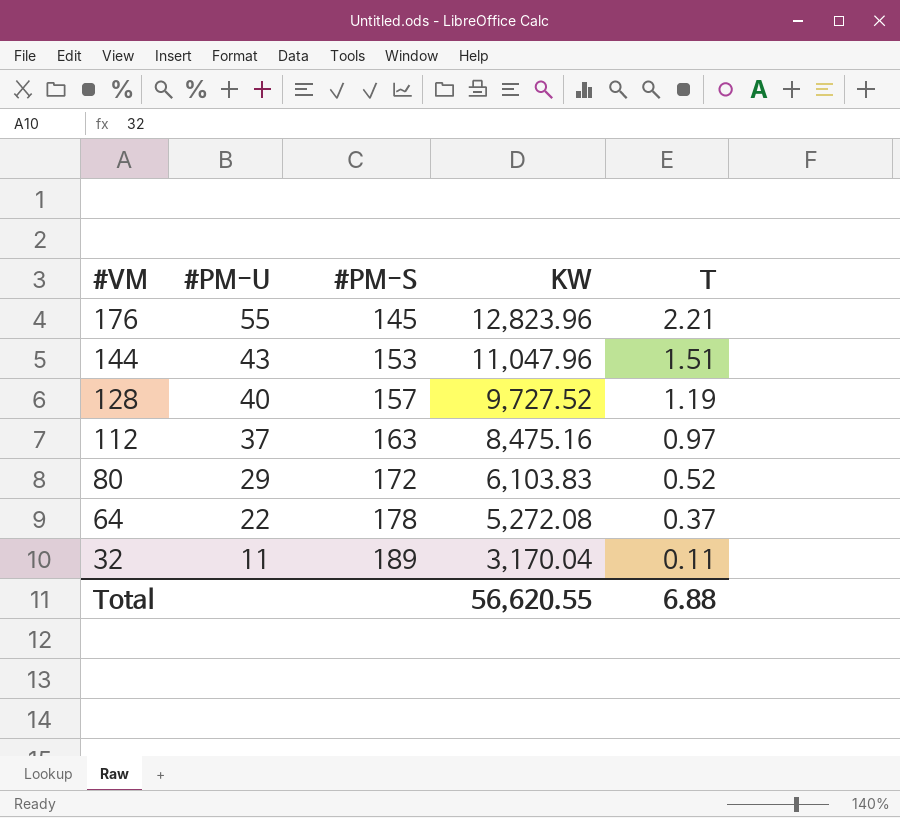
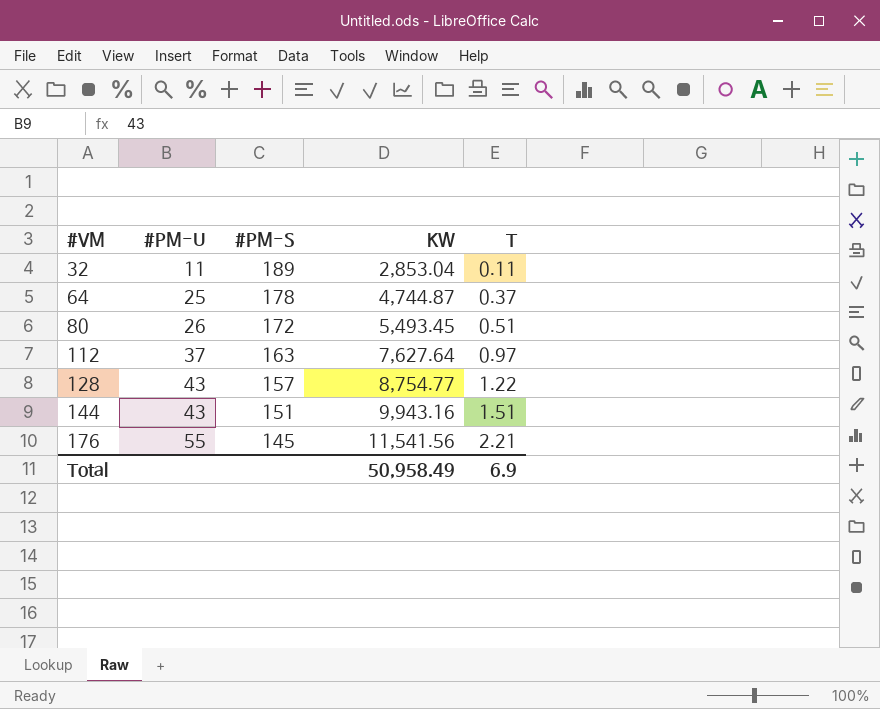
row order: #VM descending -> #VM ascending
32 | KW: 3,170.04 -> 2,853.04
64 | #PM-U: 22 -> 25
64 | KW: 5,272.08 -> 4,744.87
80 | #PM-U: 29 -> 26
80 | KW: 6,103.83 -> 5,493.45
80 | T: 0.52 -> 0.51
112 | KW: 8,475.16 -> 7,627.64
128 | #PM-U: 40 -> 43
128 | KW: 9,727.52 -> 8,754.77
128 | T: 1.19 -> 1.22
144 | #PM-S: 153 -> 151
144 | KW: 11,047.96 -> 9,943.16
176 | KW: 12,823.96 -> 11,541.56
Total | KW: 56,620.55 -> 50,958.49
Total | T: 6.88 -> 6.9

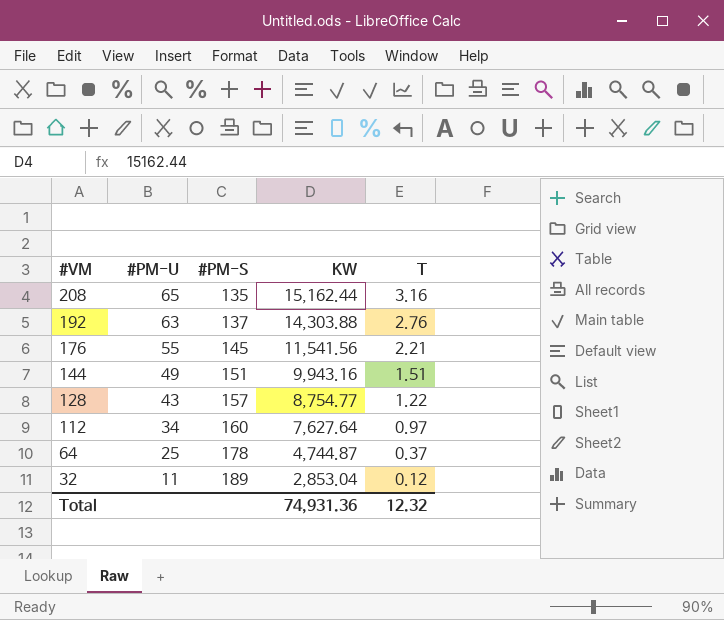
row order: #VM ascending -> #VM descending
row 80: 26 | 172 | 5,493.45 | 0.51 -> none
row 208: none -> 65 | 135 | 15,162.44 | 3.16
row 192: none -> 63 | 137 | 14,303.88 | 2.76
144 | #PM-U: 43 -> 49
112 | #PM-U: 37 -> 34
112 | #PM-S: 163 -> 160
32 | T: 0.11 -> 0.12
Total | KW: 50,958.49 -> 74,931.36
Total | T: 6.9 -> 12.32

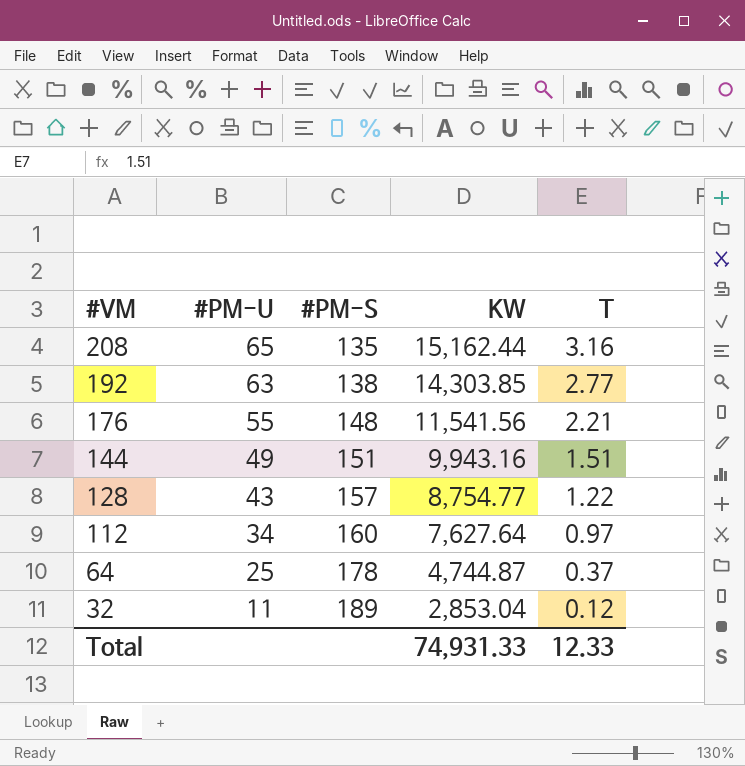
192 | #PM-S: 137 -> 138
192 | KW: 14,303.88 -> 14,303.85
192 | T: 2.76 -> 2.77
176 | #PM-S: 145 -> 148
Total | KW: 74,931.36 -> 74,931.33
Total | T: 12.32 -> 12.33

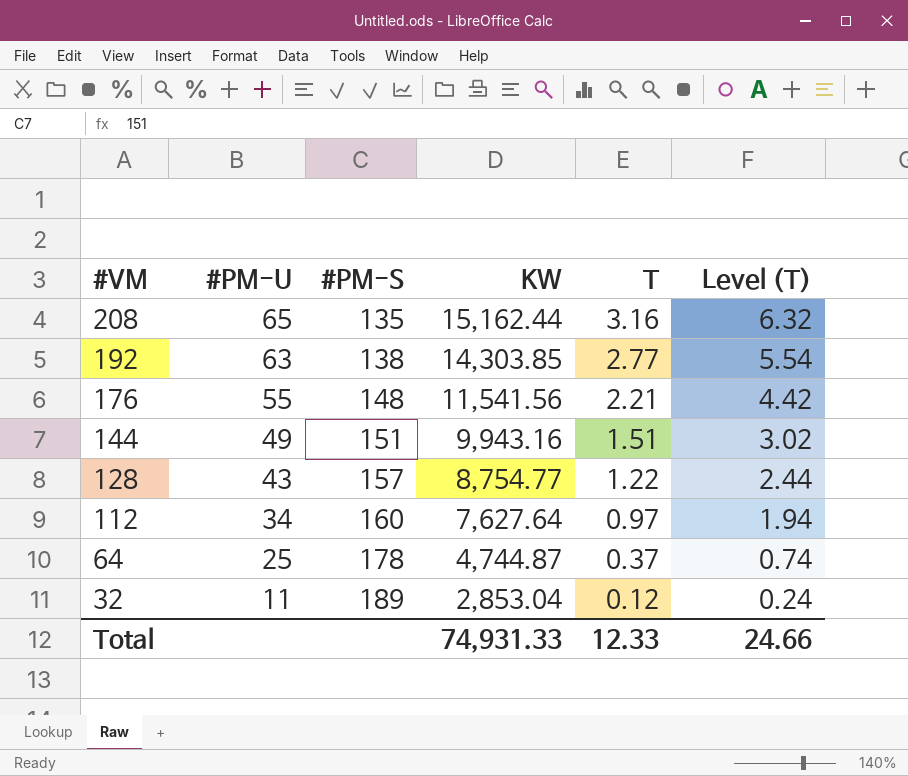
column Level (T) | formula: none -> [T] * 2

